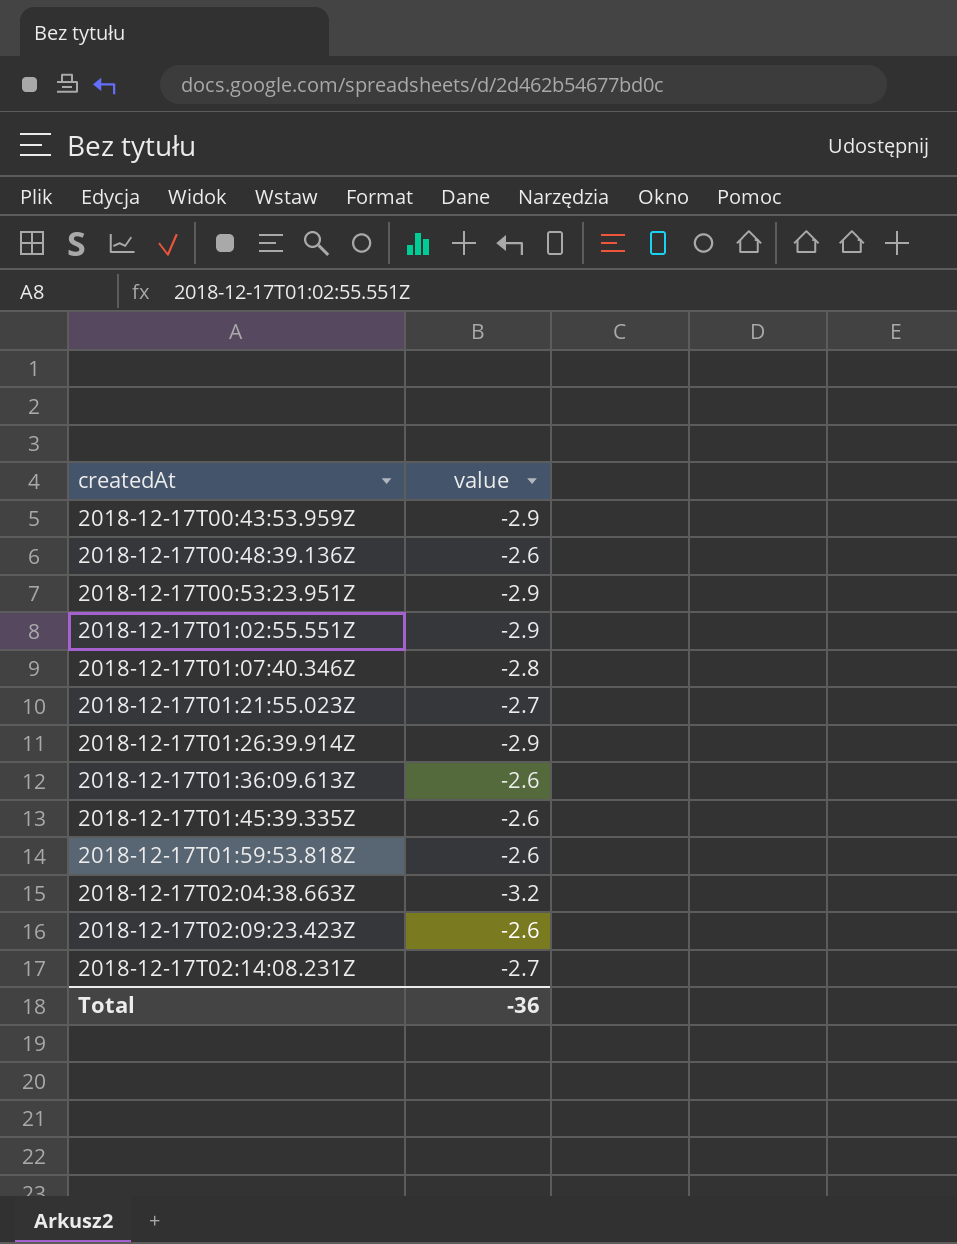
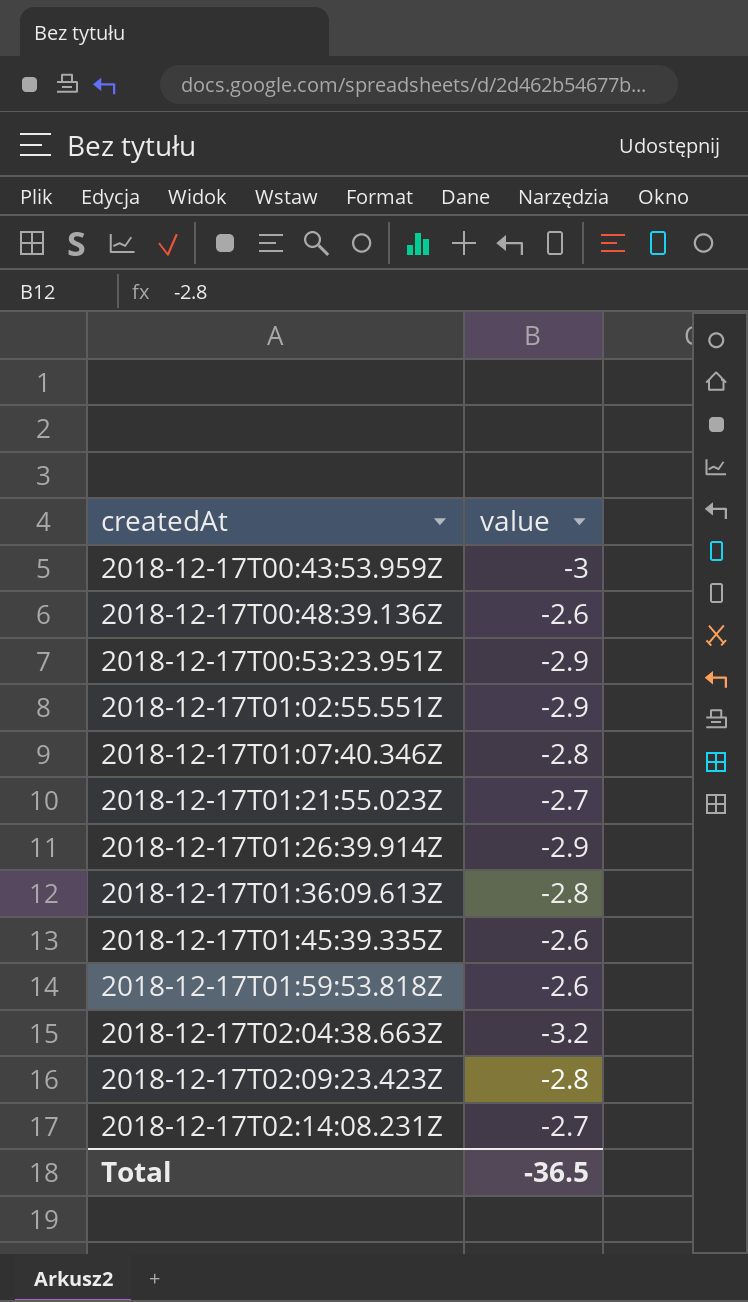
2018-12-17T00:43:53.959Z | value: -2.9 -> -3
2018-12-17T01:36:09.613Z | value: -2.6 -> -2.8
2018-12-17T02:09:23.423Z | value: -2.6 -> -2.8
Total | value: -36 -> -36.5

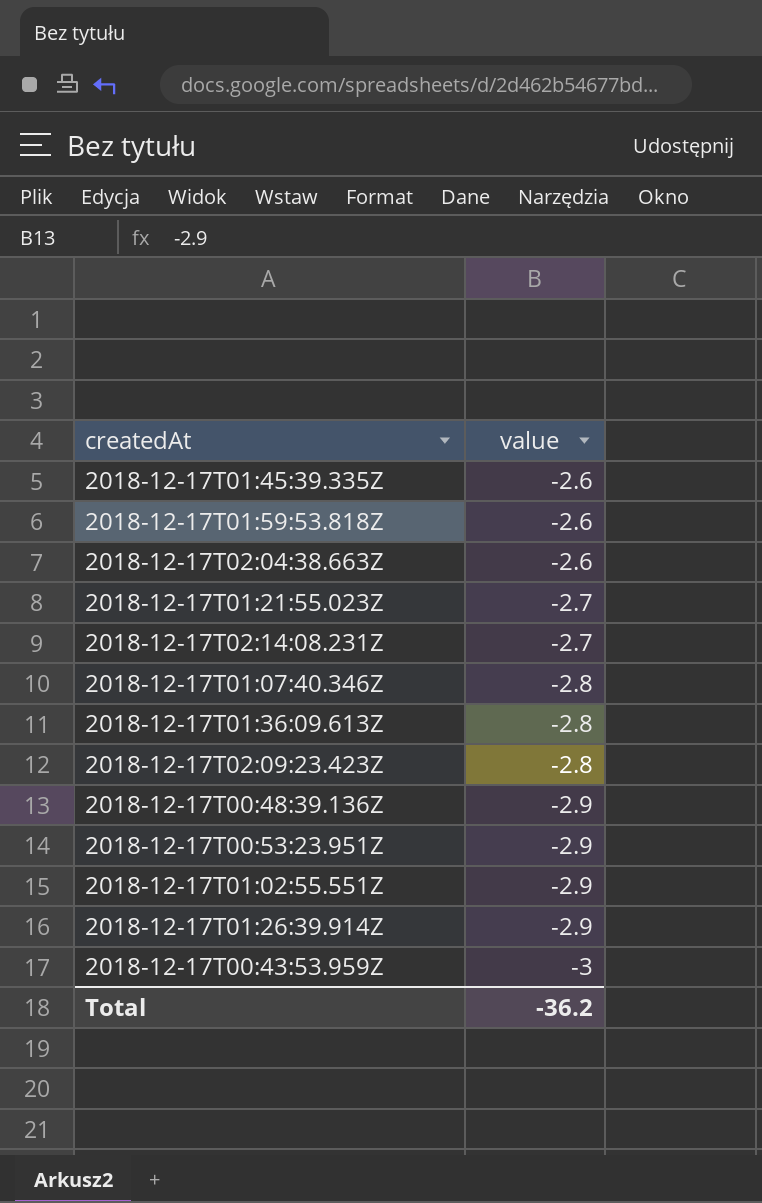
row order: createdAt ascending -> value descending
2018-12-17T02:04:38.663Z | value: -3.2 -> -2.6
2018-12-17T00:48:39.136Z | value: -2.6 -> -2.9
Total | value: -36.5 -> -36.2

